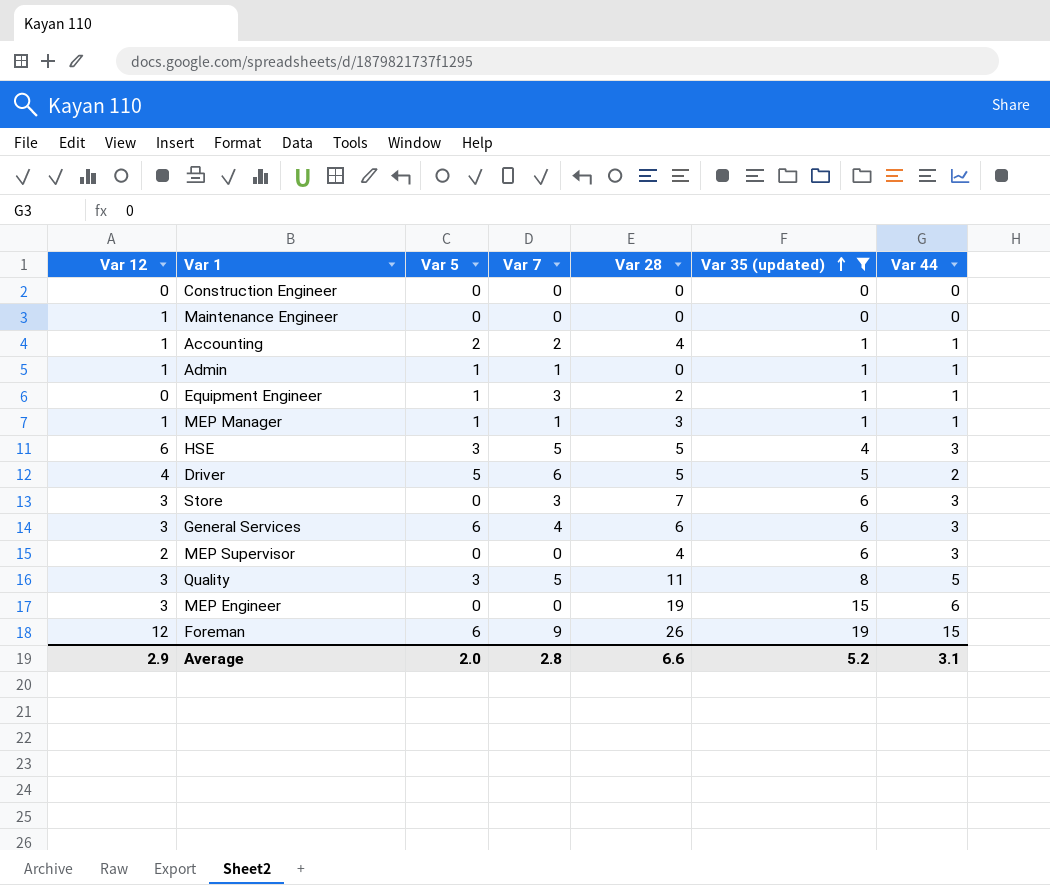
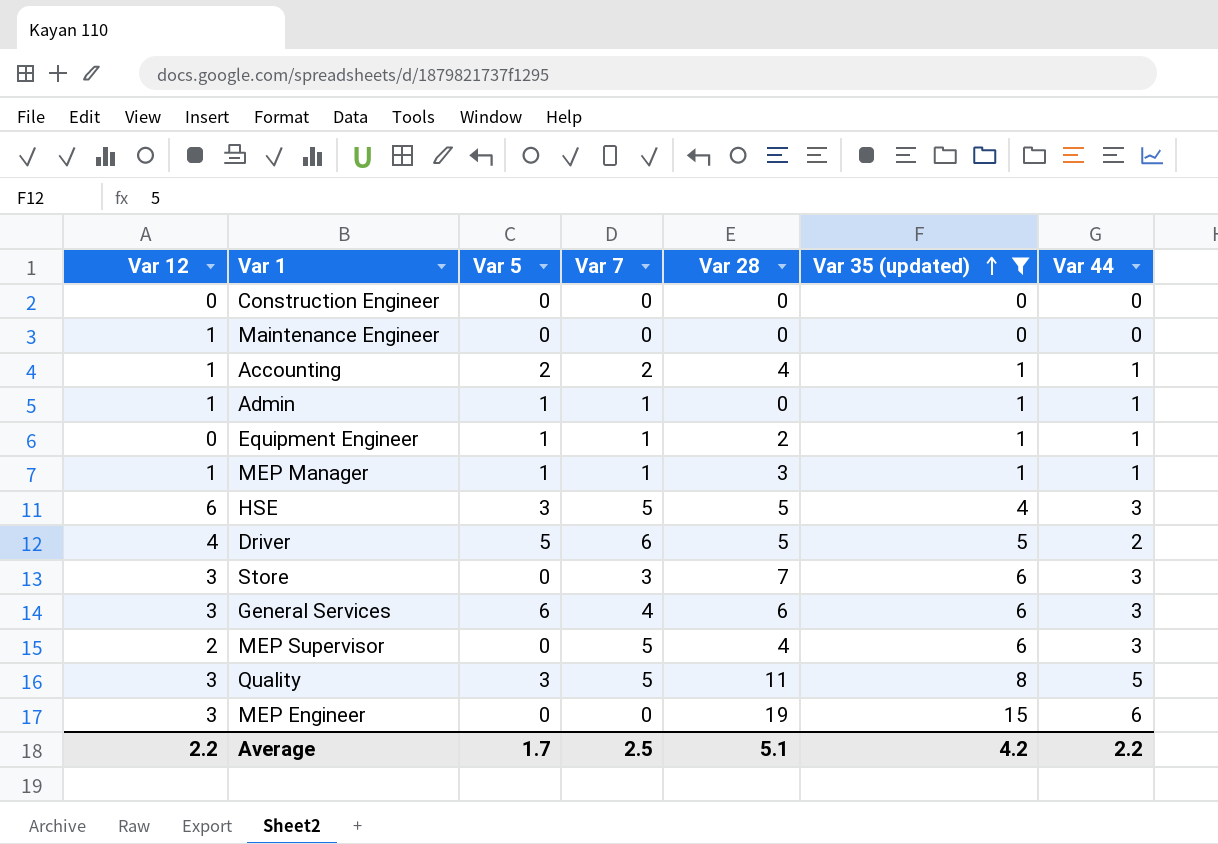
row Foreman: 12 | 6 | 9 | 26 | 19 | 15 -> none
Equipment Engineer | Var 7: 3 -> 1
MEP Supervisor | Var 7: 0 -> 5
Average | Var 12: 2.9 -> 2.2
Average | Var 5: 2.0 -> 1.7
Average | Var 7: 2.8 -> 2.5
Average | Var 28: 6.6 -> 5.1
Average | Var 35 (updated): 5.2 -> 4.2
Average | Var 44: 3.1 -> 2.2

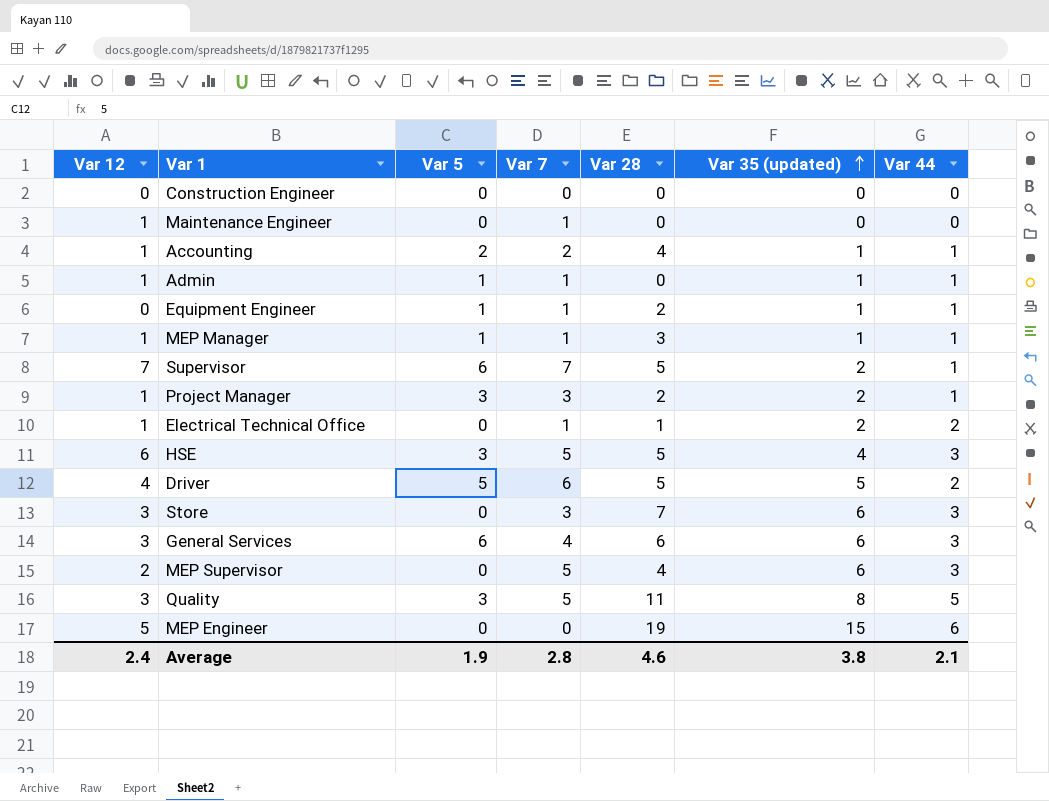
filter: Var 35 (updated) != 2 -> none
Maintenance Engineer | Var 7: 0 -> 1
MEP Engineer | Var 12: 3 -> 5
Average | Var 12: 2.2 -> 2.4
Average | Var 5: 1.7 -> 1.9
Average | Var 7: 2.5 -> 2.8
Average | Var 28: 5.1 -> 4.6
Average | Var 35 (updated): 4.2 -> 3.8
Average | Var 44: 2.2 -> 2.1

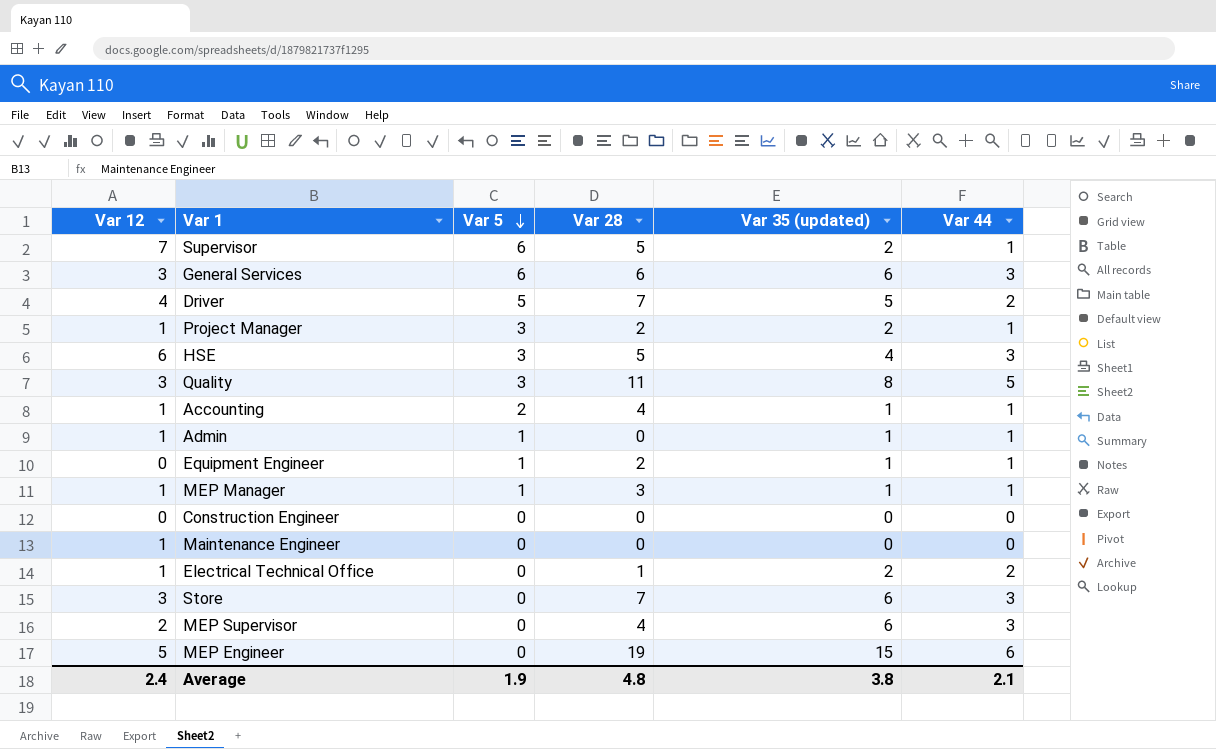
row order: Var 35 (updated) ascending -> Var 5 descending
column Var 7 | position: 4 -> none
Driver | Var 28: 5 -> 7
Average | Var 28: 4.6 -> 4.8

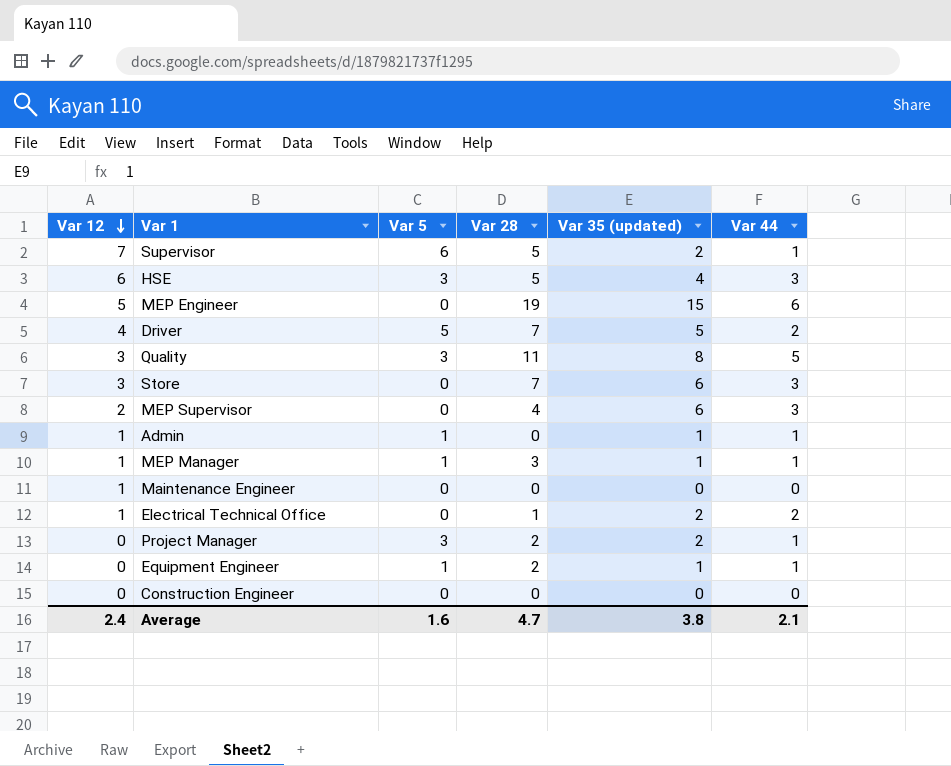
row order: Var 5 descending -> Var 12 descending
row General Services: 3 | 6 | 6 | 6 | 3 -> none
row Accounting: 1 | 2 | 4 | 1 | 1 -> none
Project Manager | Var 12: 1 -> 0
Average | Var 5: 1.9 -> 1.6
Average | Var 28: 4.8 -> 4.7

